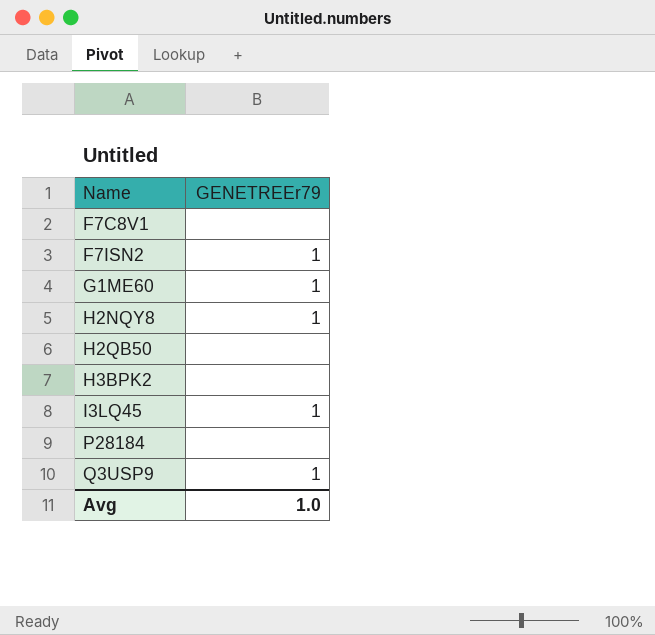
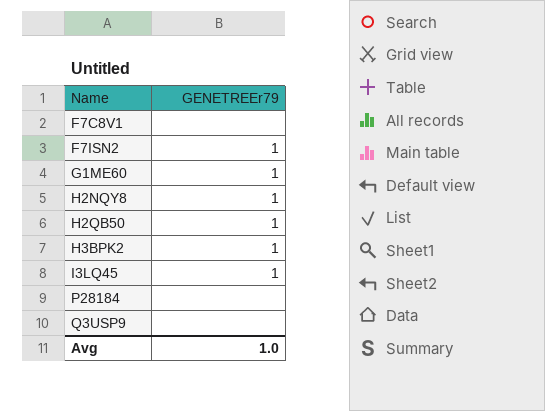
H2QB50 | GENETREEr79: none -> 1
H3BPK2 | GENETREEr79: none -> 1
Q3USP9 | GENETREEr79: 1 -> none

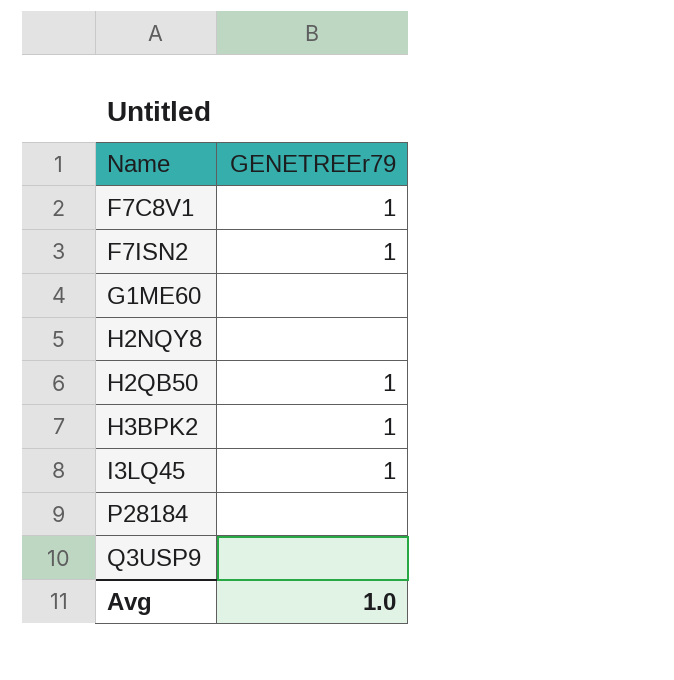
F7C8V1 | GENETREEr79: none -> 1
G1ME60 | GENETREEr79: 1 -> none
H2NQY8 | GENETREEr79: 1 -> none

